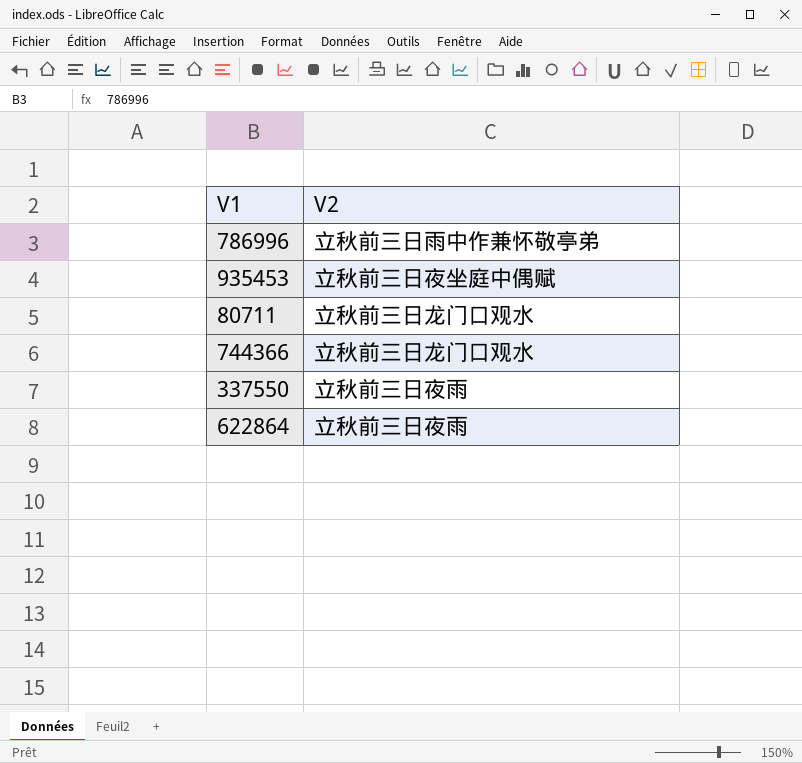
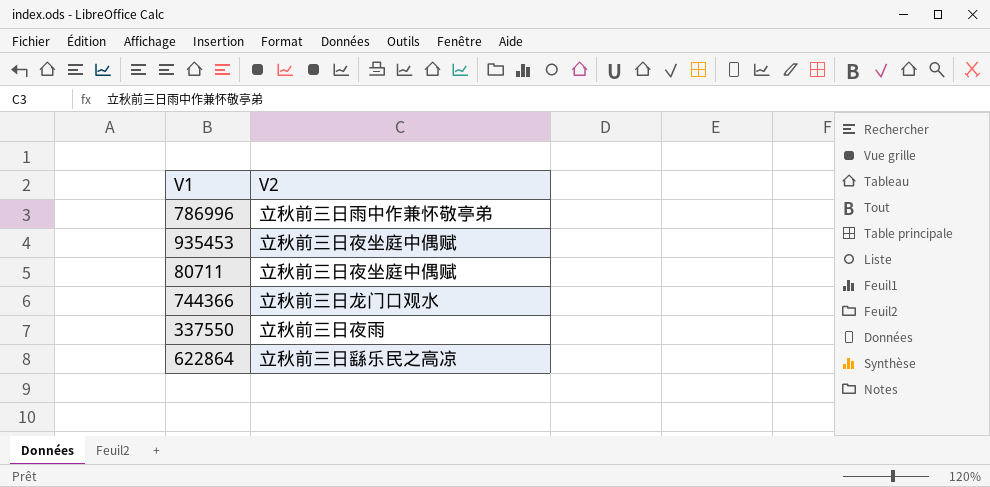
80711 | V2: 立秋前三日龙门口观水 -> 立秋前三日夜坐庭中偶赋
622864 | V2: 立秋前三日夜雨 -> 立秋前三日繇乐民之高凉

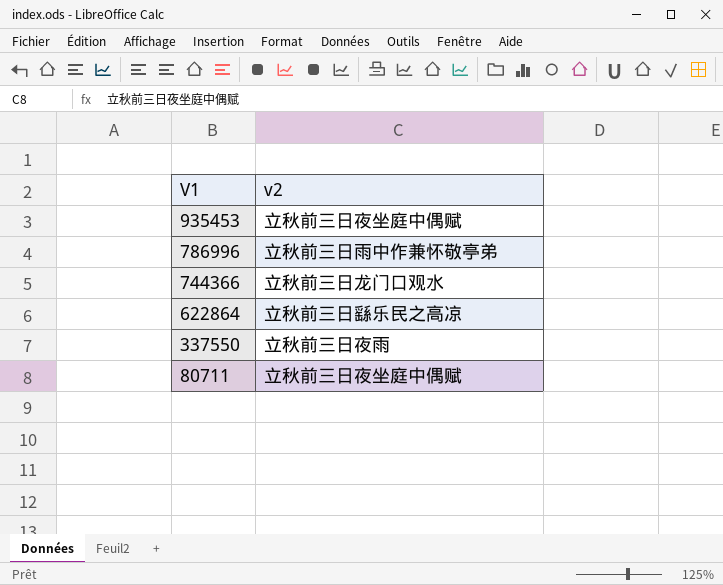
row order: none -> V1 descending
column name: V2 -> v2

